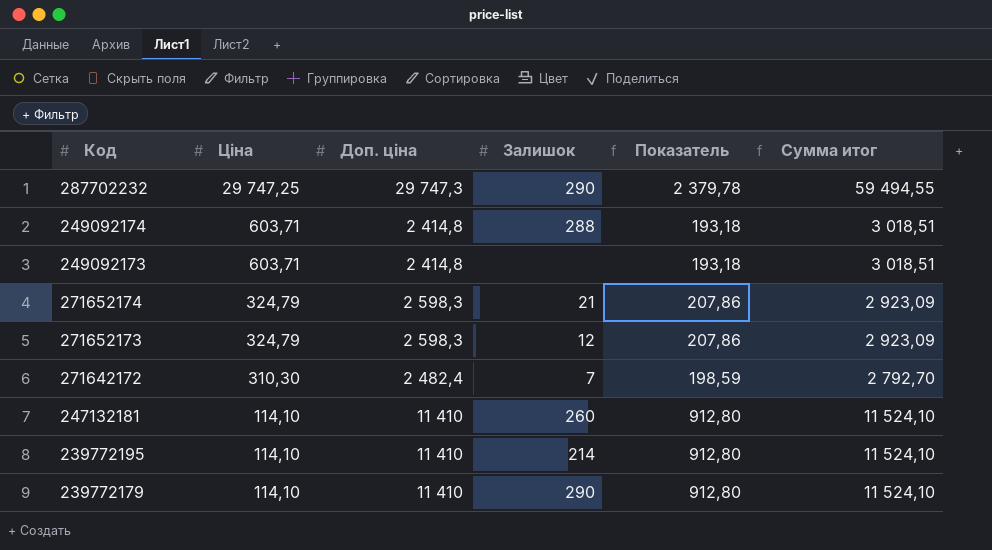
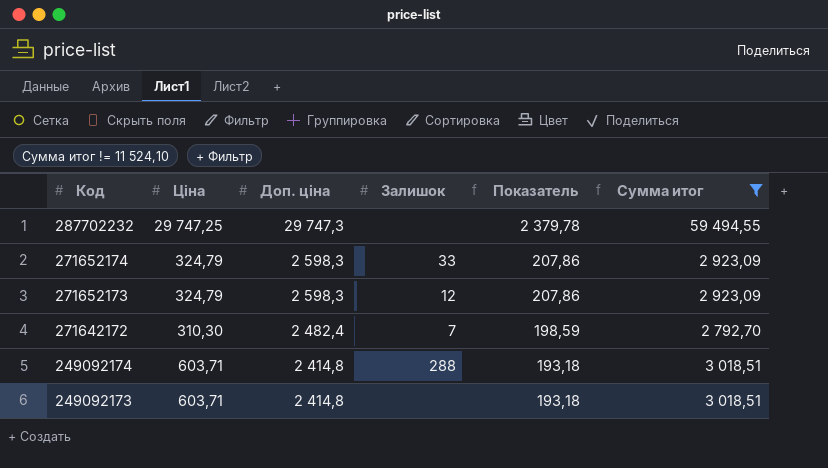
filter: none -> Сумма итог != 11 524,10
row order: Ціна descending -> Код descending
287702232 | Залишок: 290 -> none
271652174 | Залишок: 21 -> 33

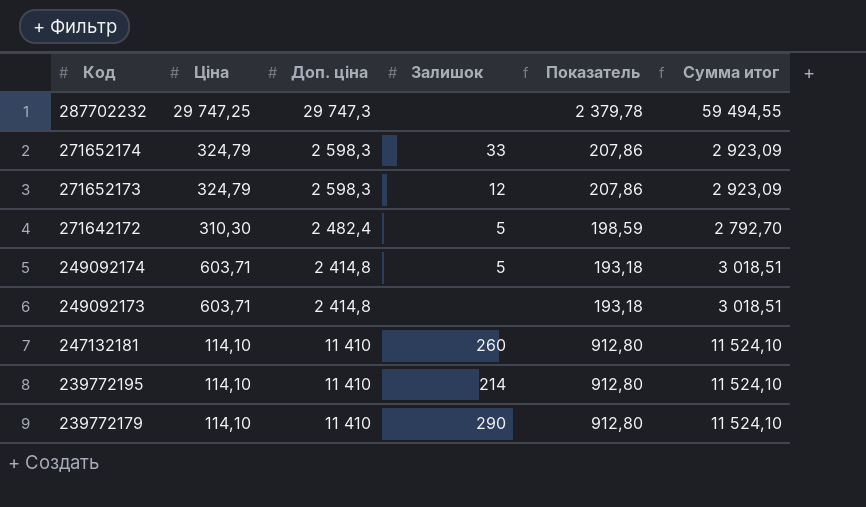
filter: Сумма итог != 11 524,10 -> none
271642172 | Залишок: 7 -> 5
249092174 | Залишок: 288 -> 5

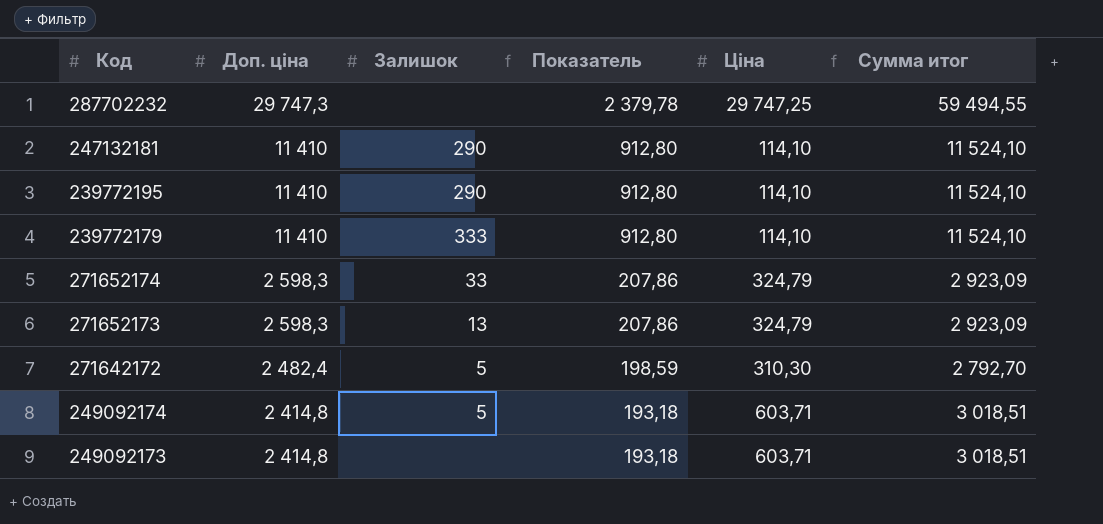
row order: Код descending -> Доп. ціна descending
column Ціна | position: 2 -> 5
247132181 | Залишок: 260 -> 290
239772195 | Залишок: 214 -> 290
239772179 | Залишок: 290 -> 333
271652173 | Залишок: 12 -> 13

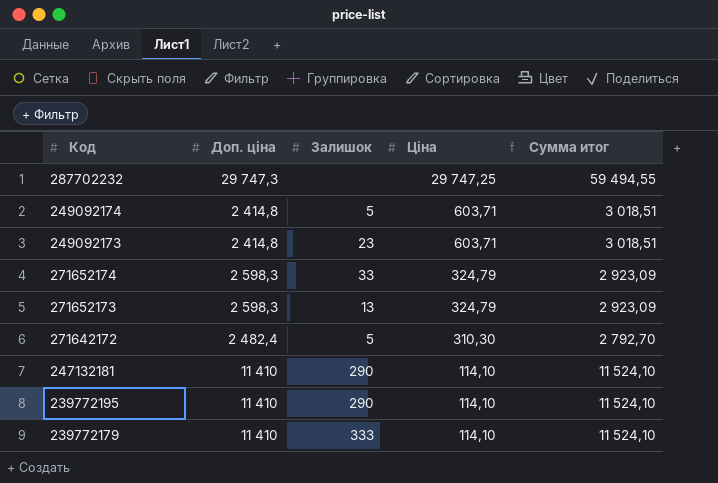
row order: Доп. ціна descending -> Ціна descending
column Показатель | formula: [Доп. ціна] * 0,08 -> none
249092173 | Залишок: none -> 23

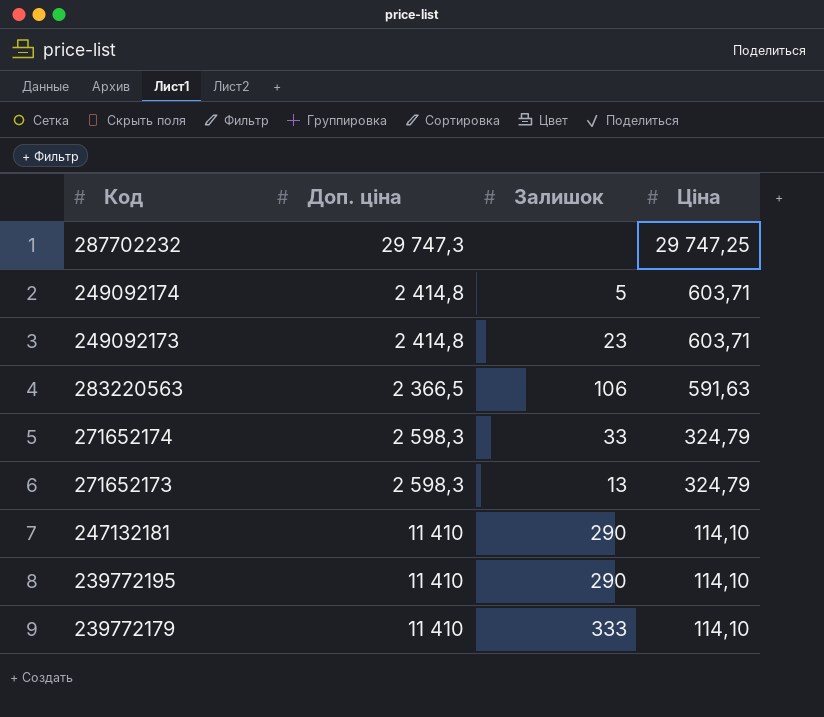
column Сумма итог | formula: [Доп. ціна] + [Ціна] -> none
row 271642172: 2 482,4 | 5 | 310,30 | 2 792,70 -> none
row 283220563: none -> 2 366,5 | 106 | 591,63

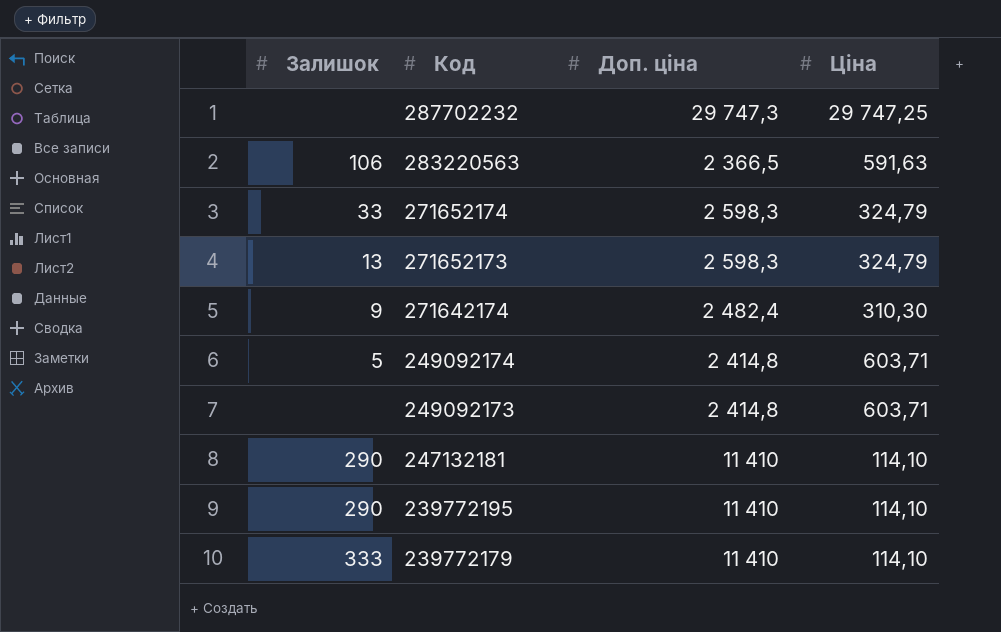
row order: Ціна descending -> Код descending
column Залишок | position: 3 -> 1
row 271642174: none -> 9 | 2 482,4 | 310,30
249092173 | Залишок: 23 -> none

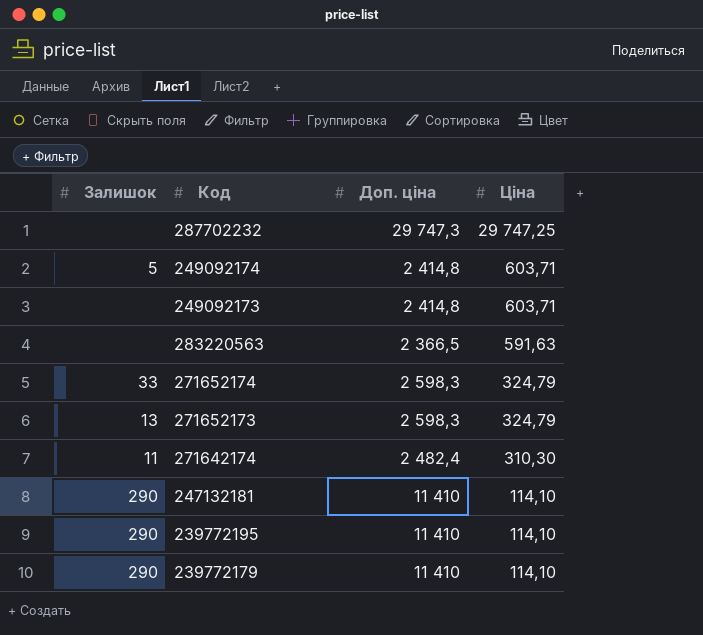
row order: Код descending -> Ціна descending
283220563 | Залишок: 106 -> none
271642174 | Залишок: 9 -> 11
239772179 | Залишок: 333 -> 290

